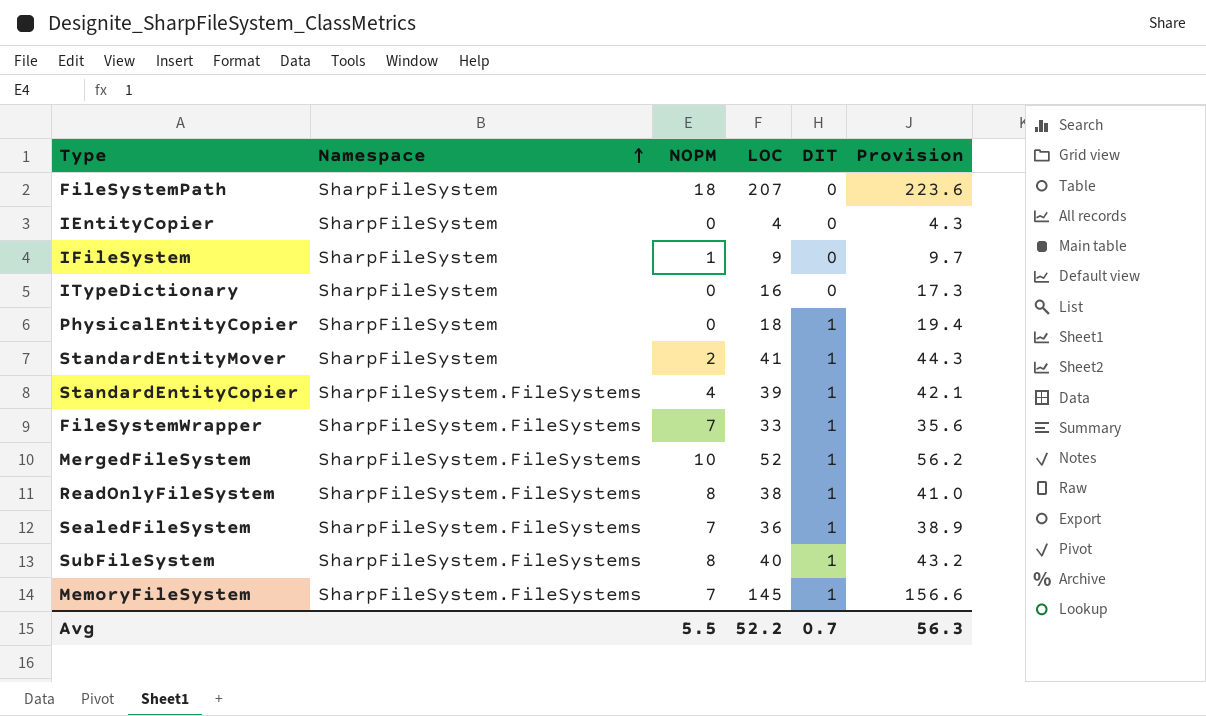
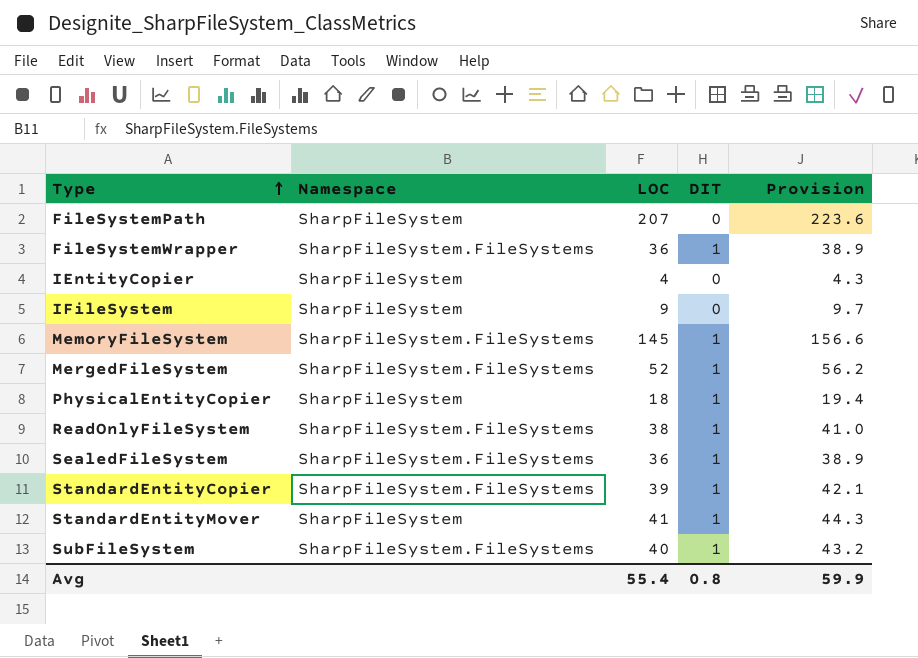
row order: Namespace ascending -> Type ascending
column NOPM | position: 3 -> none
row ITypeDictionary: SharpFileSystem | 0 | 16 | 0 | 17.3 -> none
FileSystemWrapper | LOC: 33 -> 36
FileSystemWrapper | Provision: 35.6 -> 38.9
Avg | LOC: 52.2 -> 55.4
Avg | DIT: 0.7 -> 0.8
Avg | Provision: 56.3 -> 59.9

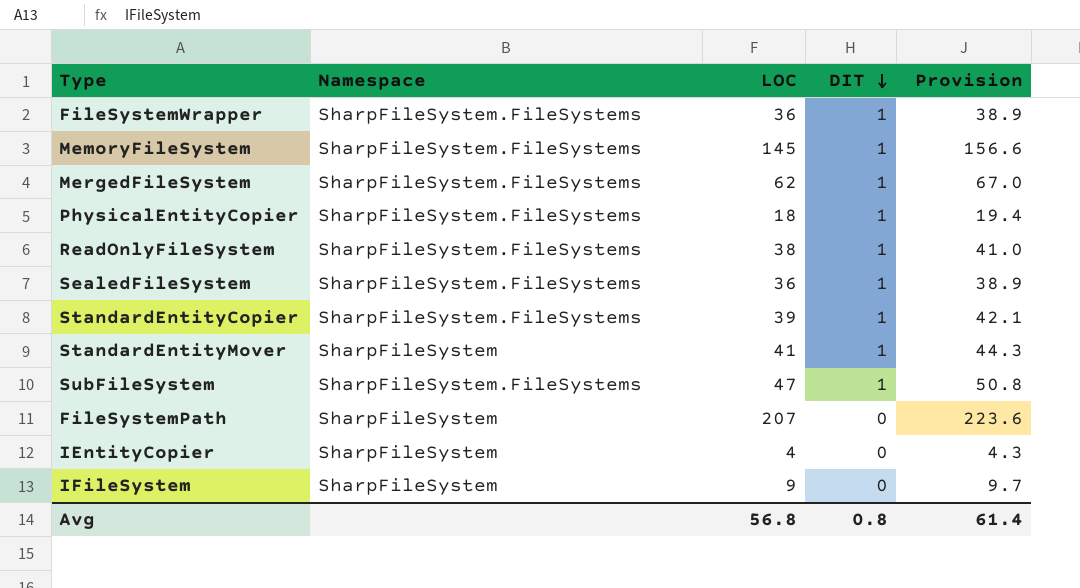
row order: Type ascending -> DIT descending
MergedFileSystem | LOC: 52 -> 62
MergedFileSystem | Provision: 56.2 -> 67.0
PhysicalEntityCopier | Namespace: SharpFileSystem -> SharpFileSystem.FileSystems
SubFileSystem | LOC: 40 -> 47
SubFileSystem | Provision: 43.2 -> 50.8
Avg | LOC: 55.4 -> 56.8
Avg | Provision: 59.9 -> 61.4

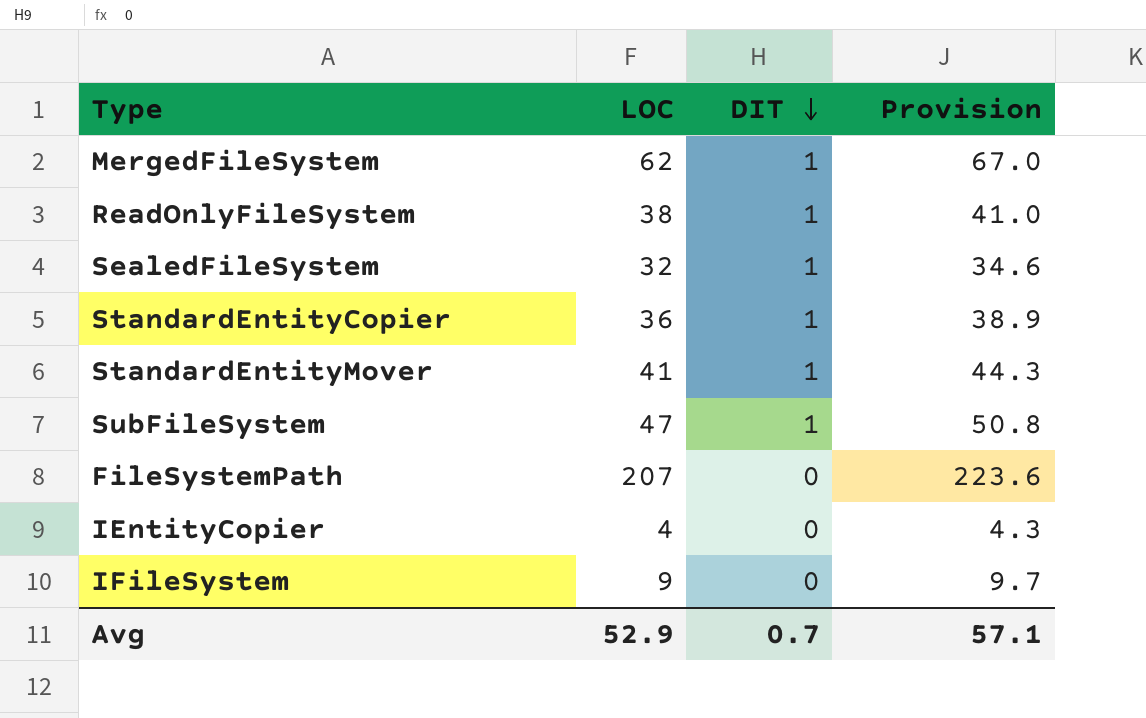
column Namespace | position: 2 -> none
row FileSystemWrapper: SharpFileSystem.FileSystems | 36 | 1 | 38.9 -> none
row MemoryFileSystem: SharpFileSystem.FileSystems | 145 | 1 | 156.6 -> none
row PhysicalEntityCopier: SharpFileSystem.FileSystems | 18 | 1 | 19.4 -> none
SealedFileSystem | LOC: 36 -> 32
SealedFileSystem | Provision: 38.9 -> 34.6
StandardEntityCopier | LOC: 39 -> 36
StandardEntityCopier | Provision: 42.1 -> 38.9
Avg | LOC: 56.8 -> 52.9
Avg | DIT: 0.8 -> 0.7
Avg | Provision: 61.4 -> 57.1

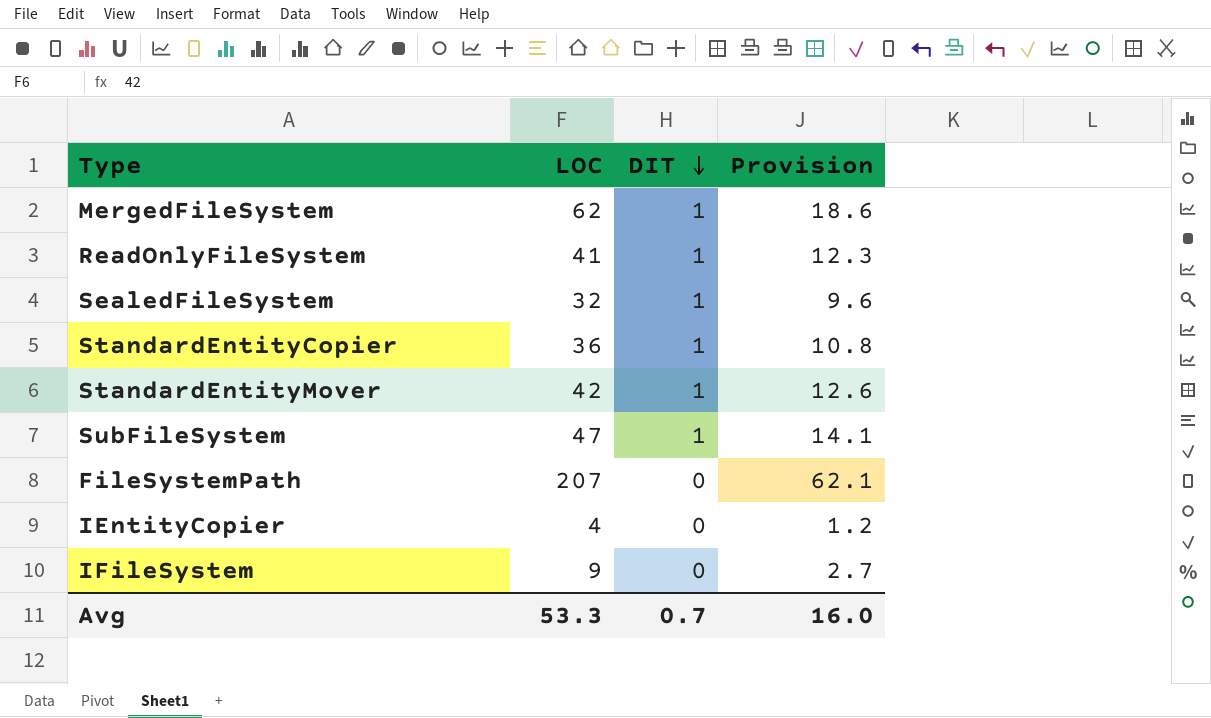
column Provision | formula: [LOC] * 1.08 -> [LOC] * 0.3
ReadOnlyFileSystem | LOC: 38 -> 41
StandardEntityMover | LOC: 41 -> 42
Avg | LOC: 52.9 -> 53.3
Avg | Provision: 57.1 -> 16.0

